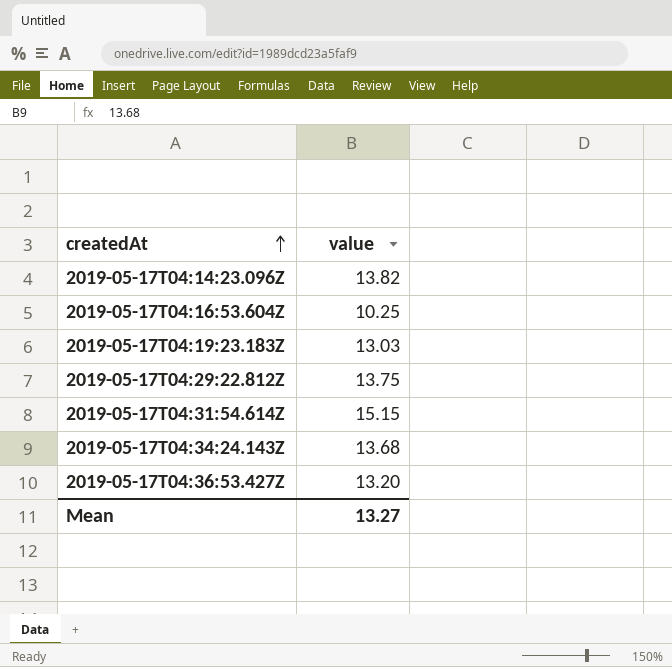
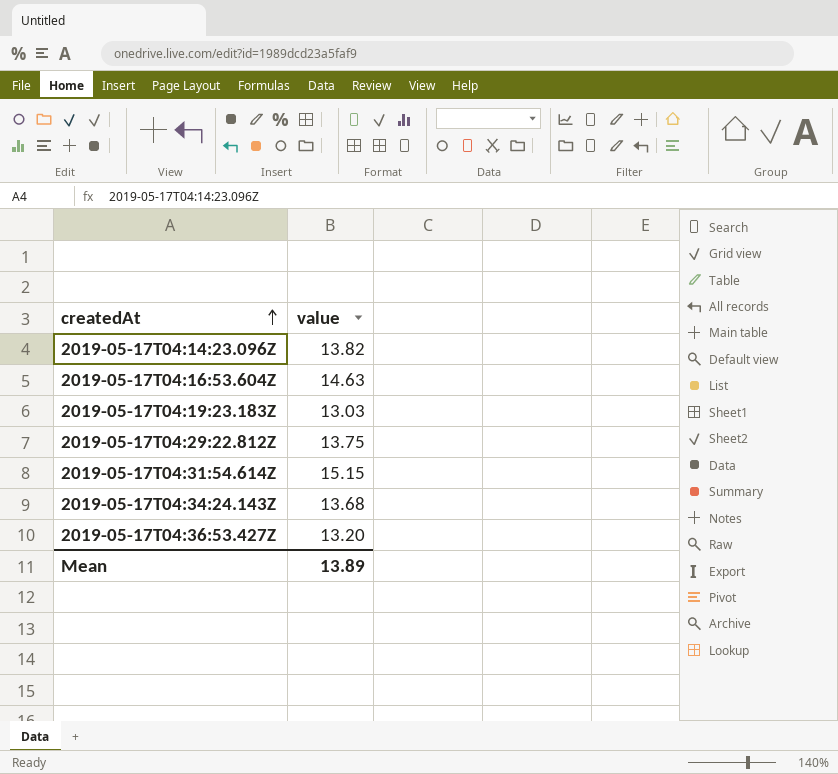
2019-05-17T04:16:53.604Z | value: 10.25 -> 14.63
Mean | value: 13.27 -> 13.89

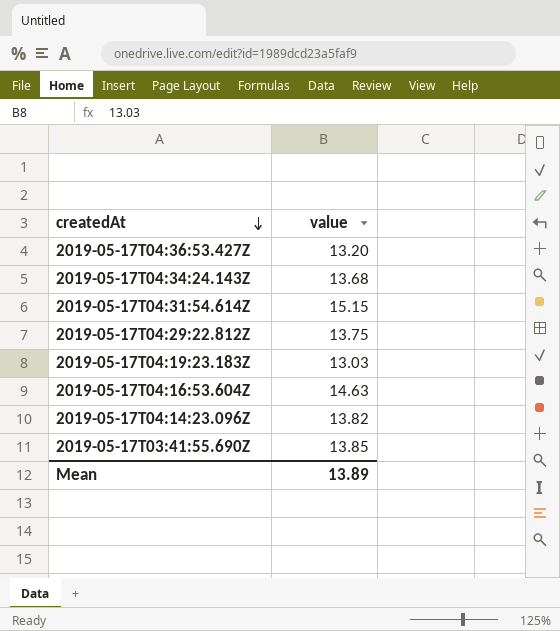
row order: createdAt ascending -> createdAt descending
row 2019-05-17T03:41:55.690Z: none -> 13.85

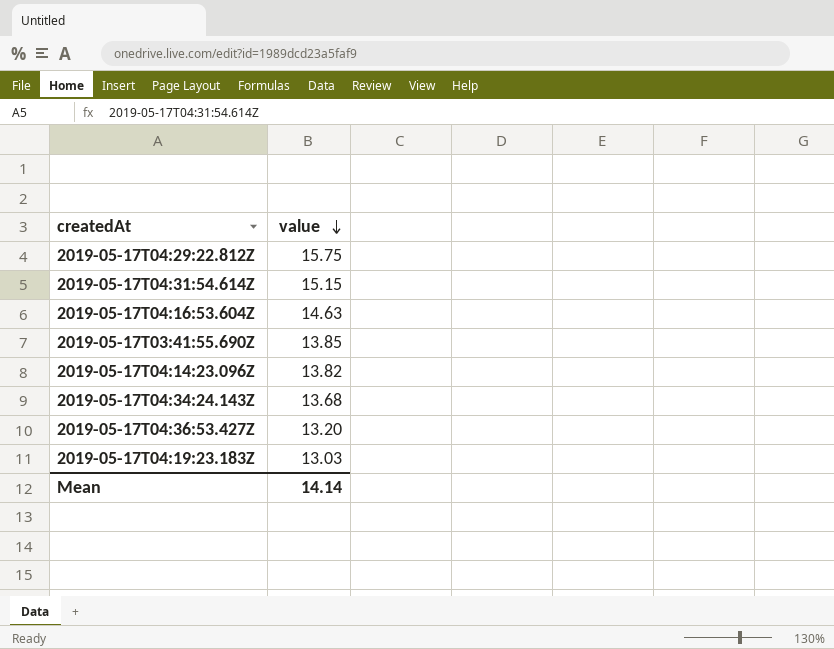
row order: createdAt descending -> value descending
2019-05-17T04:29:22.812Z | value: 13.75 -> 15.75
Mean | value: 13.89 -> 14.14

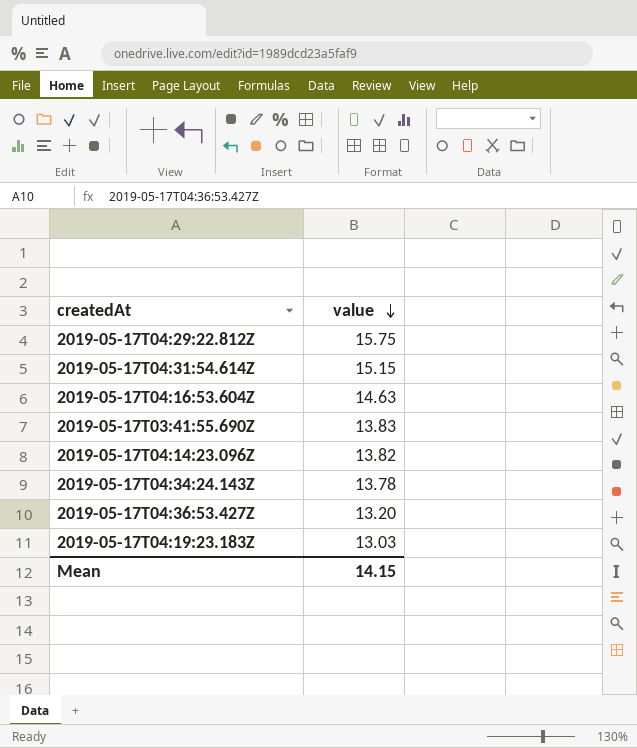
2019-05-17T03:41:55.690Z | value: 13.85 -> 13.83
2019-05-17T04:34:24.143Z | value: 13.68 -> 13.78
Mean | value: 14.14 -> 14.15

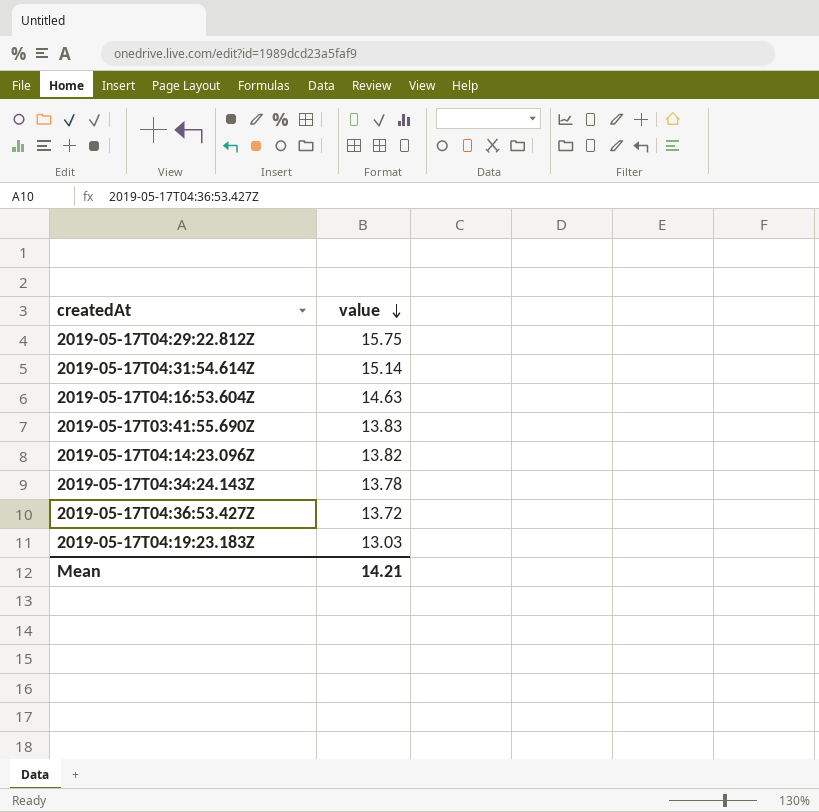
2019-05-17T04:31:54.614Z | value: 15.15 -> 15.14
2019-05-17T04:36:53.427Z | value: 13.20 -> 13.72
Mean | value: 14.15 -> 14.21

